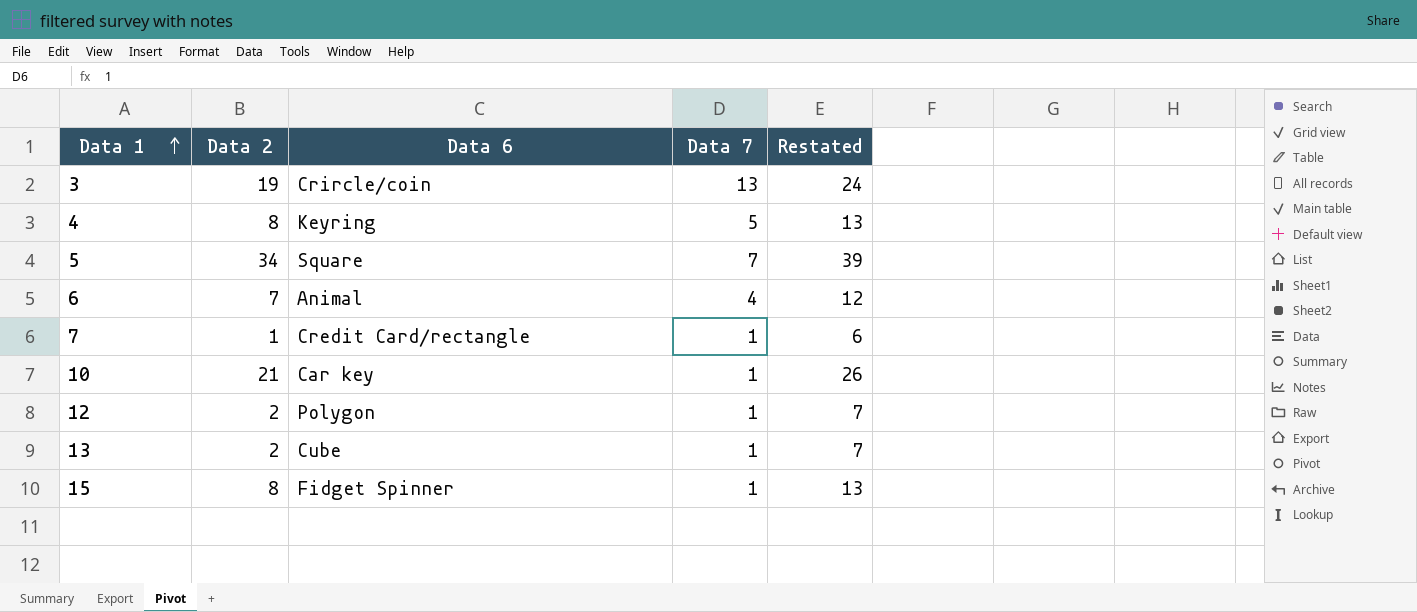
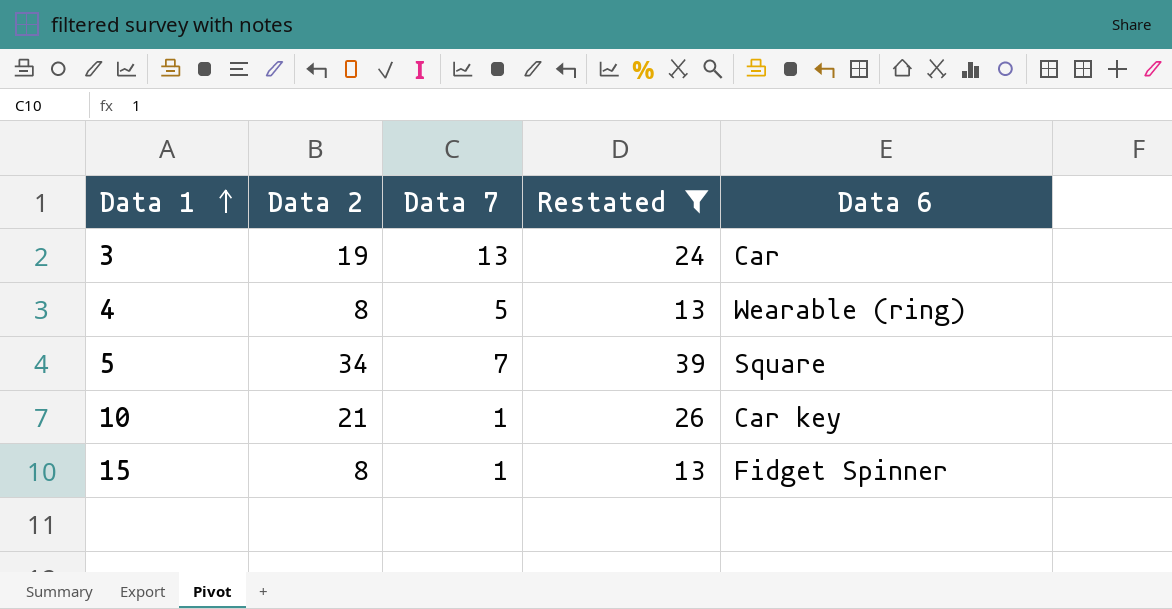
filter: none -> Restated >= 13
column Data 6 | position: 3 -> 5
3 | Data 6: Crircle/coin -> Car
4 | Data 6: Keyring -> Wearable (ring)

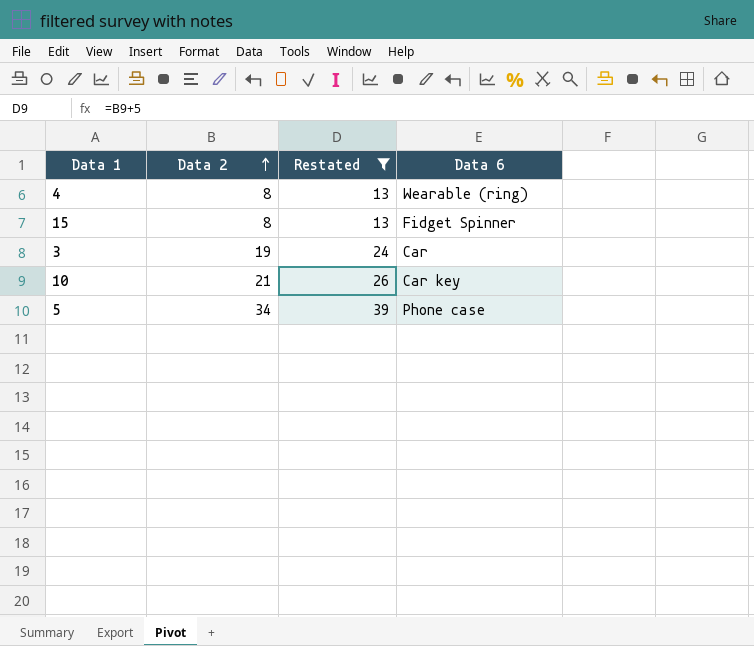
row order: Data 1 ascending -> Data 2 ascending
column Data 7 | position: 3 -> none
5 | Data 6: Square -> Phone case

